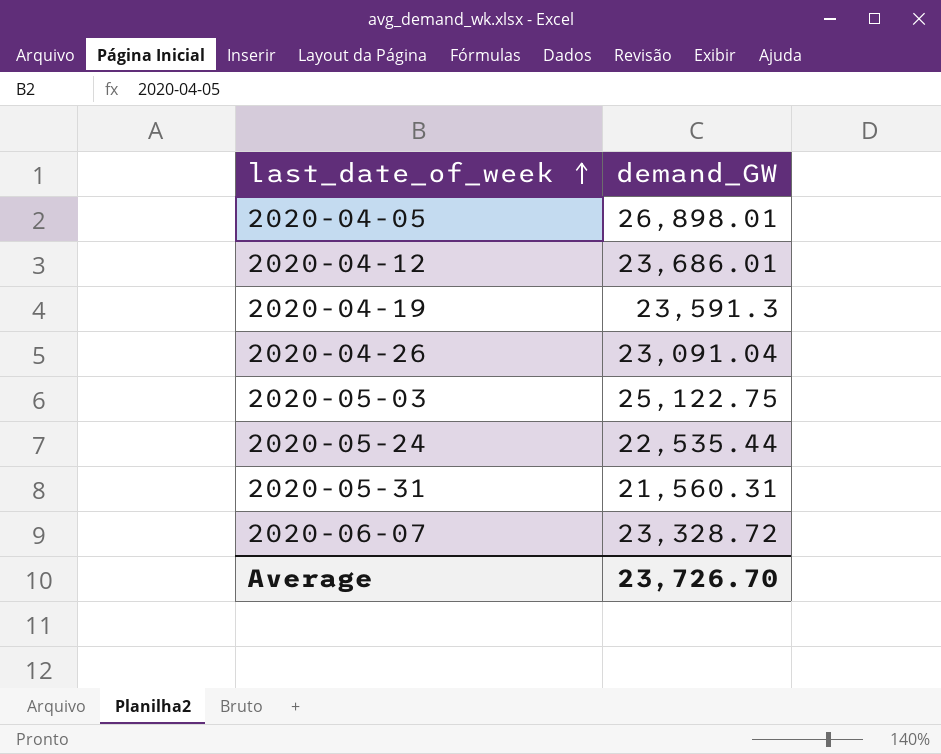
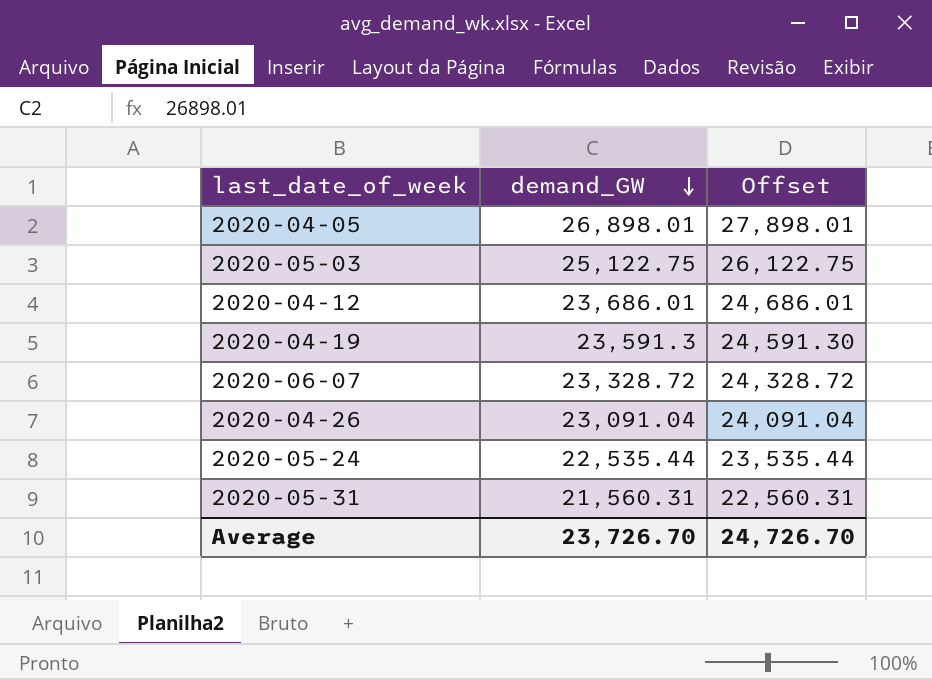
row order: last_date_of_week ascending -> demand_GW descending
column Offset | formula: none -> [demand_GW] + 1000

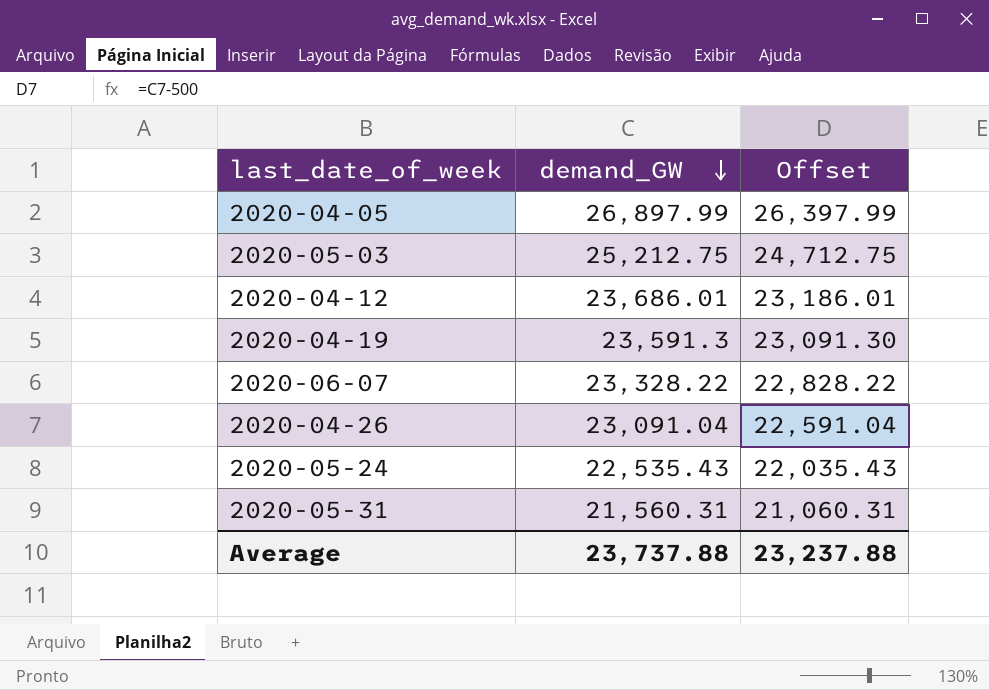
column Offset | formula: [demand_GW] + 1000 -> [demand_GW] - 500
2020-04-05 | demand_GW: 26,898.01 -> 26,897.99
2020-05-03 | demand_GW: 25,122.75 -> 25,212.75
2020-06-07 | demand_GW: 23,328.72 -> 23,328.22
2020-05-24 | demand_GW: 22,535.44 -> 22,535.43
Average | demand_GW: 23,726.70 -> 23,737.88
Average | Offset: 24,726.70 -> 23,237.88

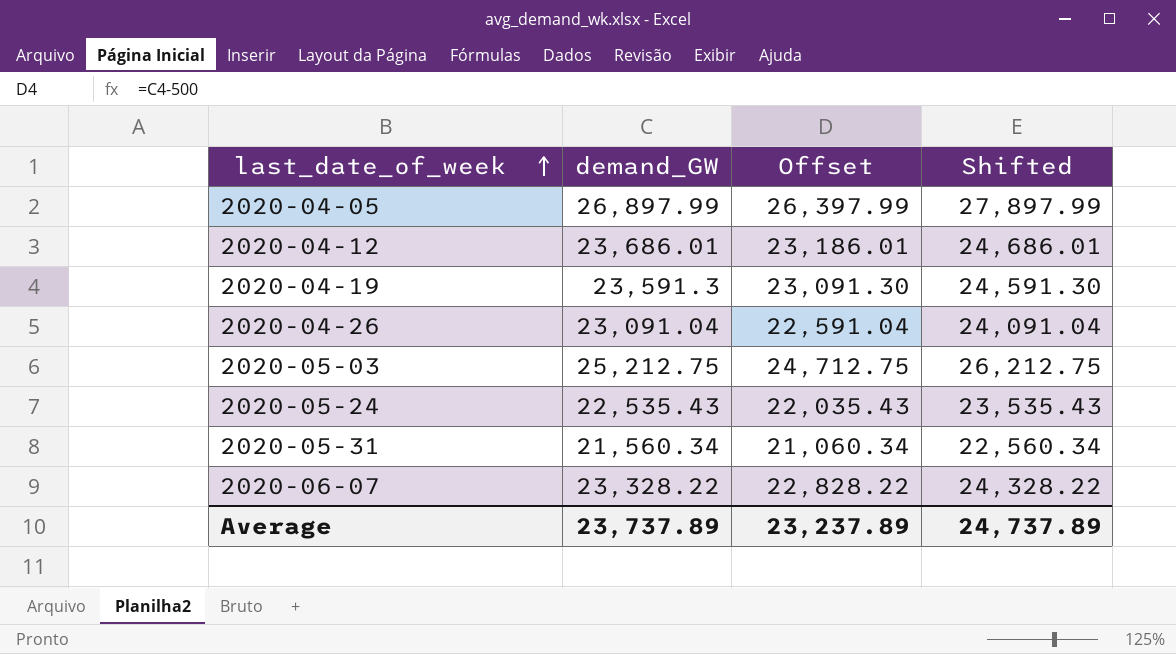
row order: demand_GW descending -> last_date_of_week ascending
column Shifted | formula: none -> [demand_GW] + 1000
2020-05-31 | demand_GW: 21,560.31 -> 21,560.34
2020-05-31 | Offset: 21,060.31 -> 21,060.34
Average | demand_GW: 23,737.88 -> 23,737.89
Average | Offset: 23,237.88 -> 23,237.89

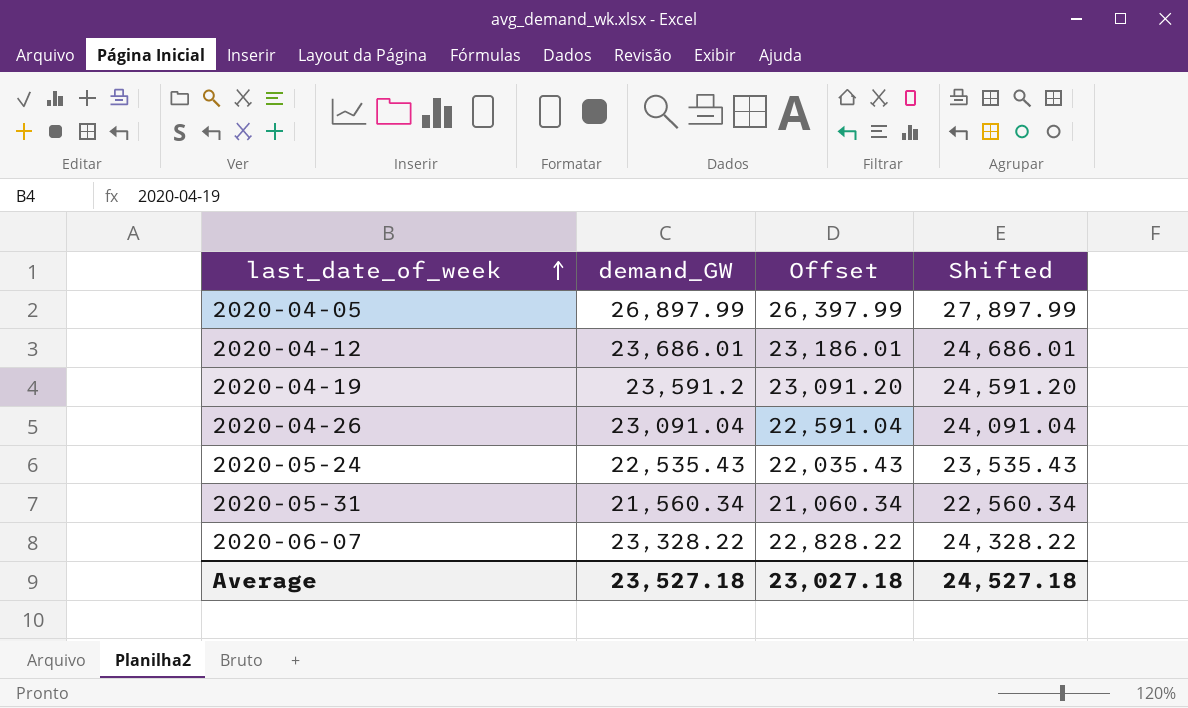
row 2020-05-03: 25,212.75 | 24,712.75 | 26,212.75 -> none
2020-04-19 | demand_GW: 23,591.3 -> 23,591.2
2020-04-19 | Offset: 23,091.30 -> 23,091.20
2020-04-19 | Shifted: 24,591.30 -> 24,591.20
Average | demand_GW: 23,737.89 -> 23,527.18
Average | Offset: 23,237.89 -> 23,027.18
Average | Shifted: 24,737.89 -> 24,527.18

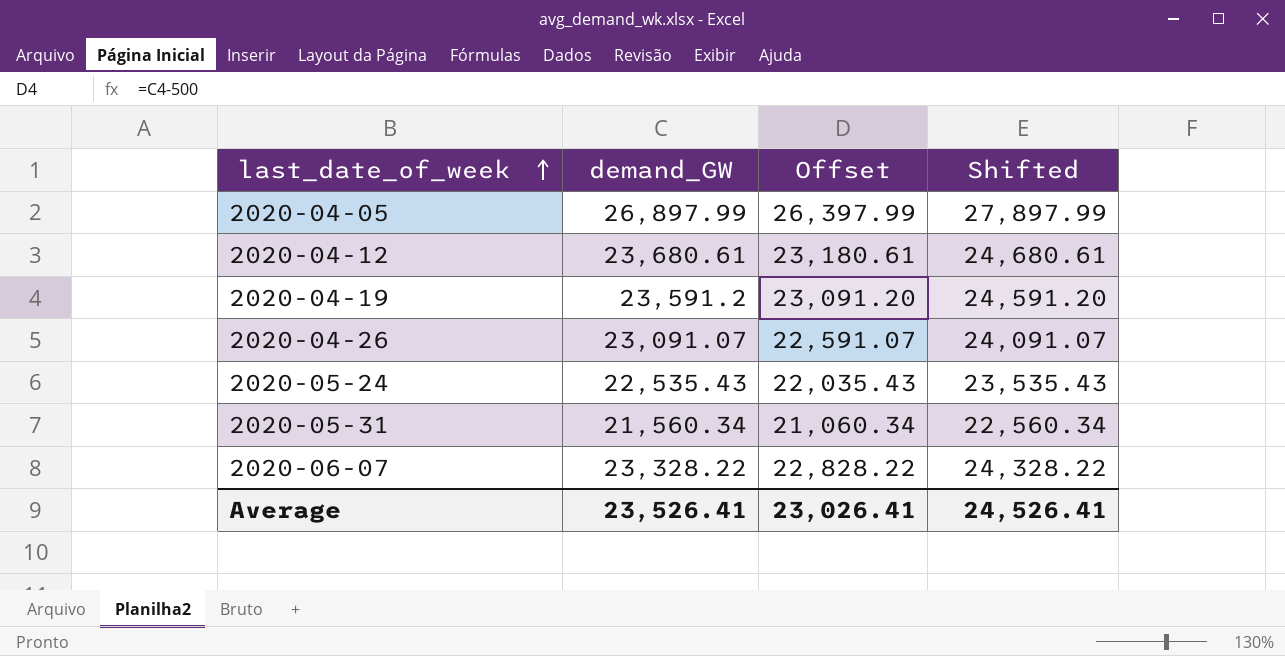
2020-04-12 | demand_GW: 23,686.01 -> 23,680.61
2020-04-12 | Offset: 23,186.01 -> 23,180.61
2020-04-12 | Shifted: 24,686.01 -> 24,680.61
2020-04-26 | demand_GW: 23,091.04 -> 23,091.07
2020-04-26 | Offset: 22,591.04 -> 22,591.07
2020-04-26 | Shifted: 24,091.04 -> 24,091.07
Average | demand_GW: 23,527.18 -> 23,526.41
Average | Offset: 23,027.18 -> 23,026.41
Average | Shifted: 24,527.18 -> 24,526.41

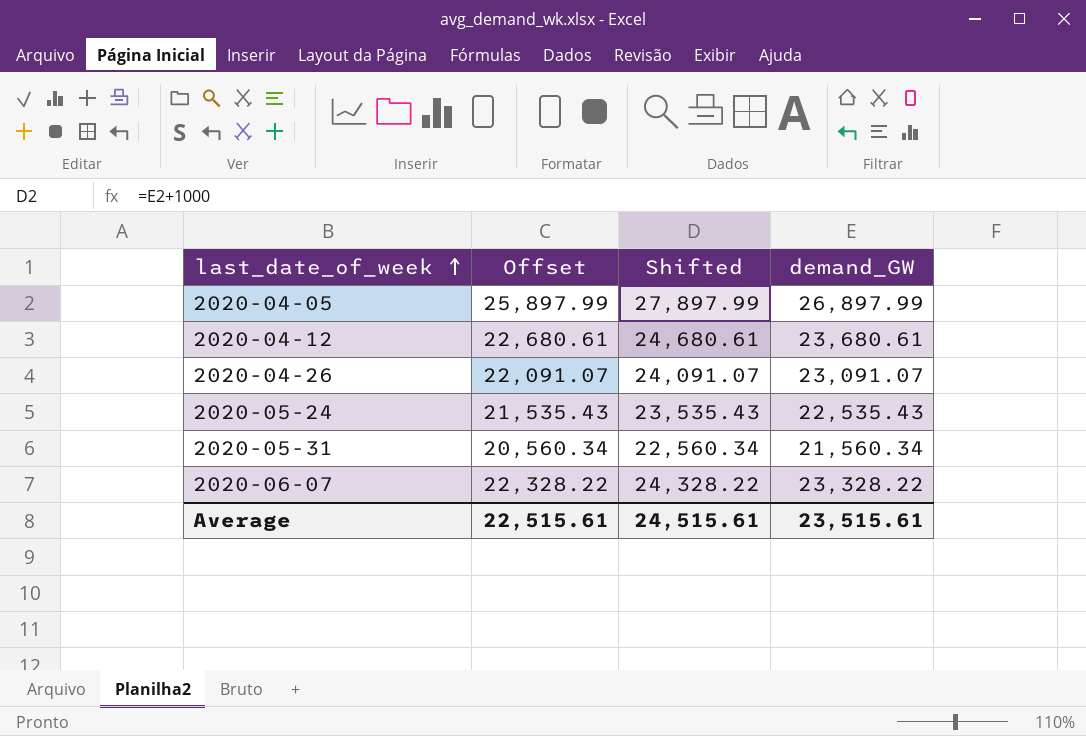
column Offset | formula: [demand_GW] - 500 -> [demand_GW] - 1000
column demand_GW | position: 2 -> 4
row 2020-04-19: 23,591.2 | 23,091.20 | 24,591.20 -> none
Average | Offset: 23,026.41 -> 22,515.61
Average | Shifted: 24,526.41 -> 24,515.61
Average | demand_GW: 23,526.41 -> 23,515.61

